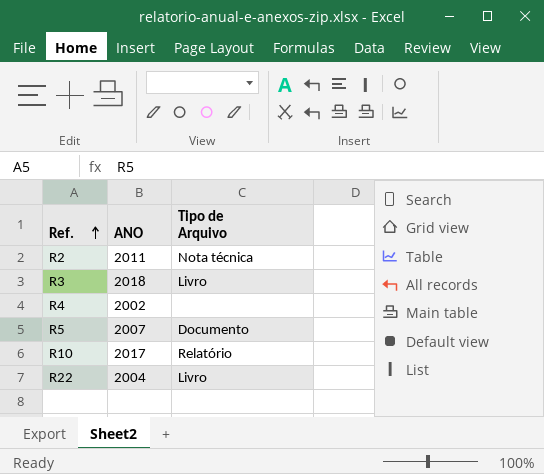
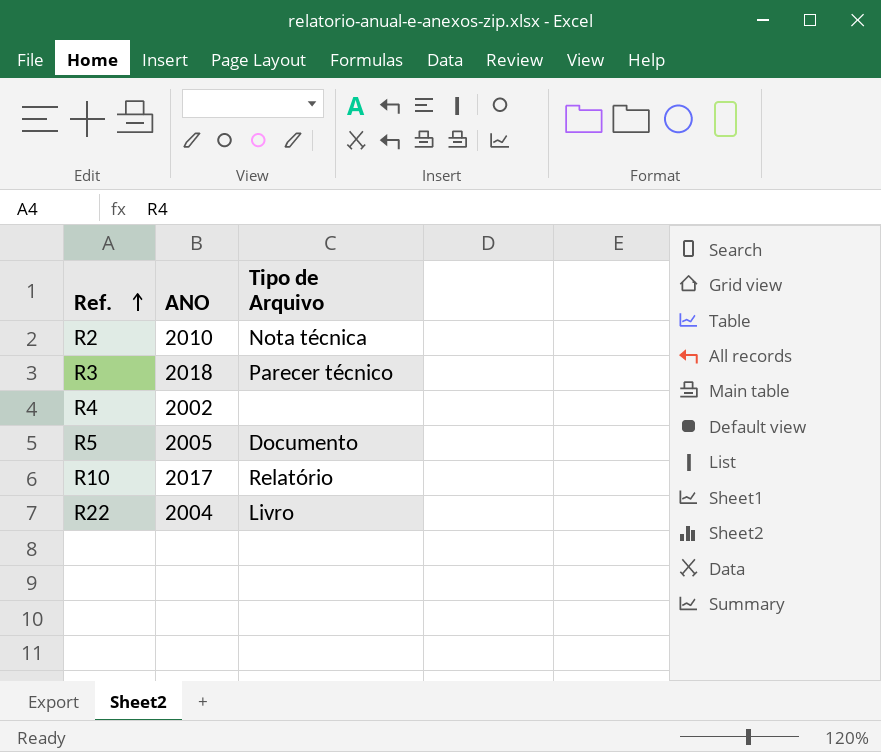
R2 | ANO: 2011 -> 2010
R3 | Tipo de Arquivo: Livro -> Parecer técnico
R5 | ANO: 2007 -> 2005

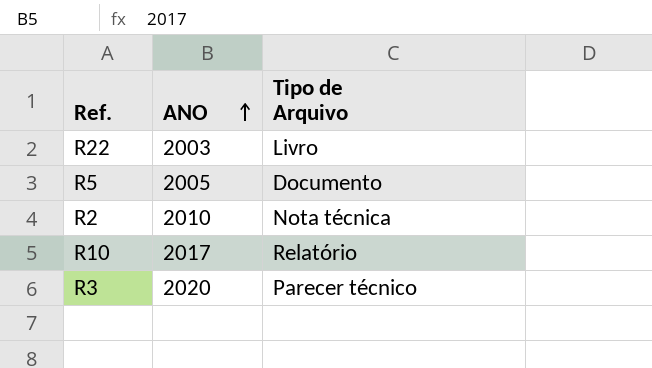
row order: Ref. ascending -> ANO ascending
row R4: 2002 | none -> none
R22 | ANO: 2004 -> 2003
R3 | ANO: 2018 -> 2020

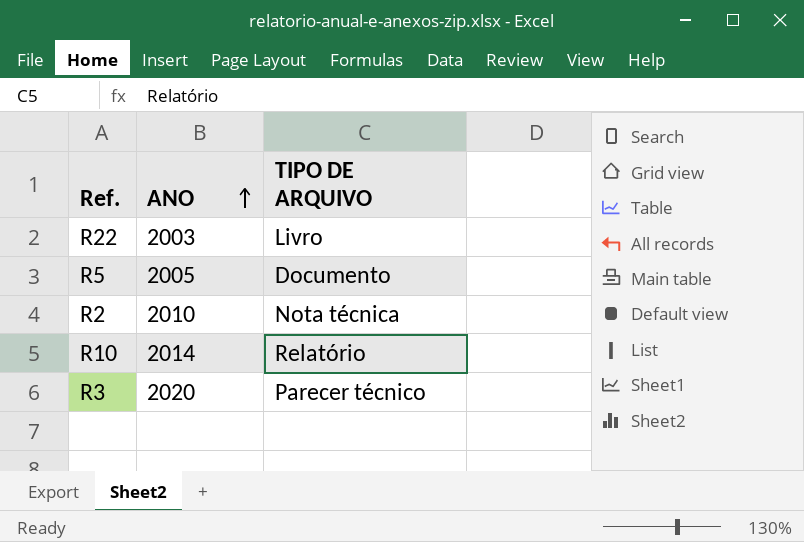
column name: Tipo de Arquivo -> TIPO DE ARQUIVO
R10 | ANO: 2017 -> 2014

